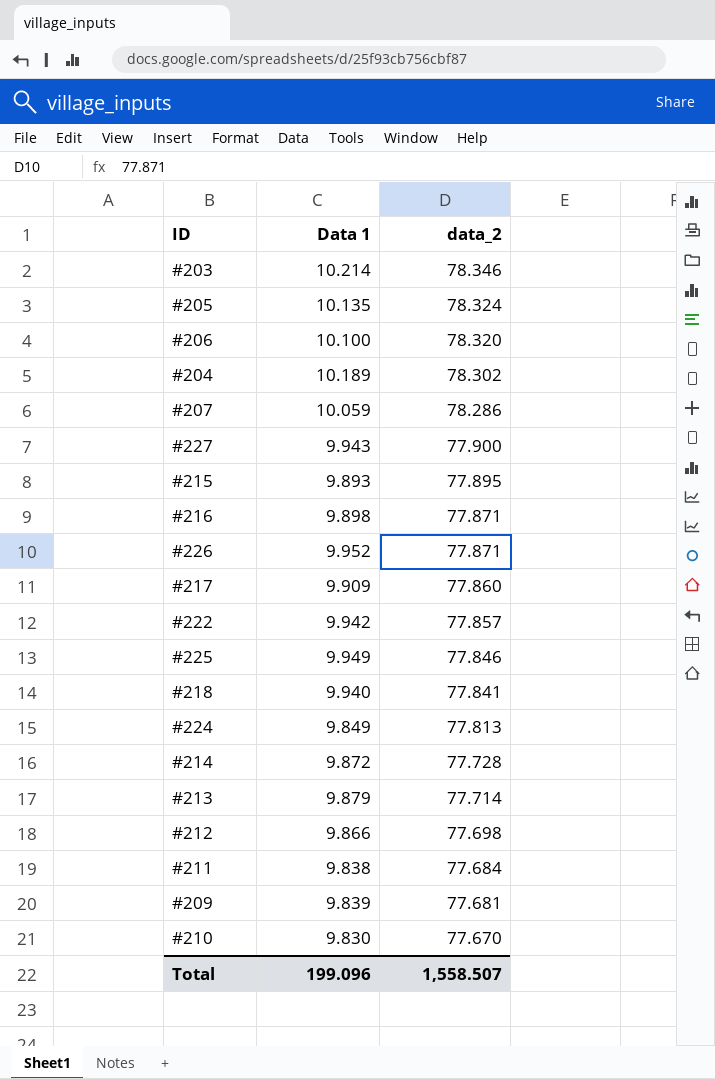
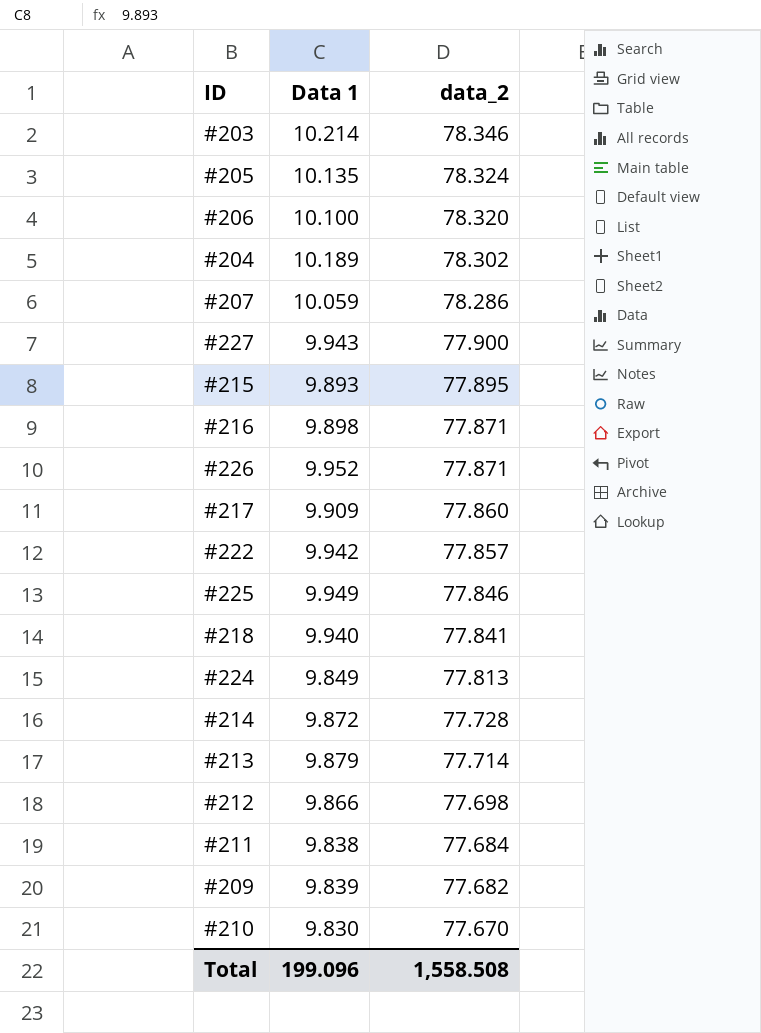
#209 | data_2: 77.681 -> 77.682
Total | data_2: 1,558.507 -> 1,558.508

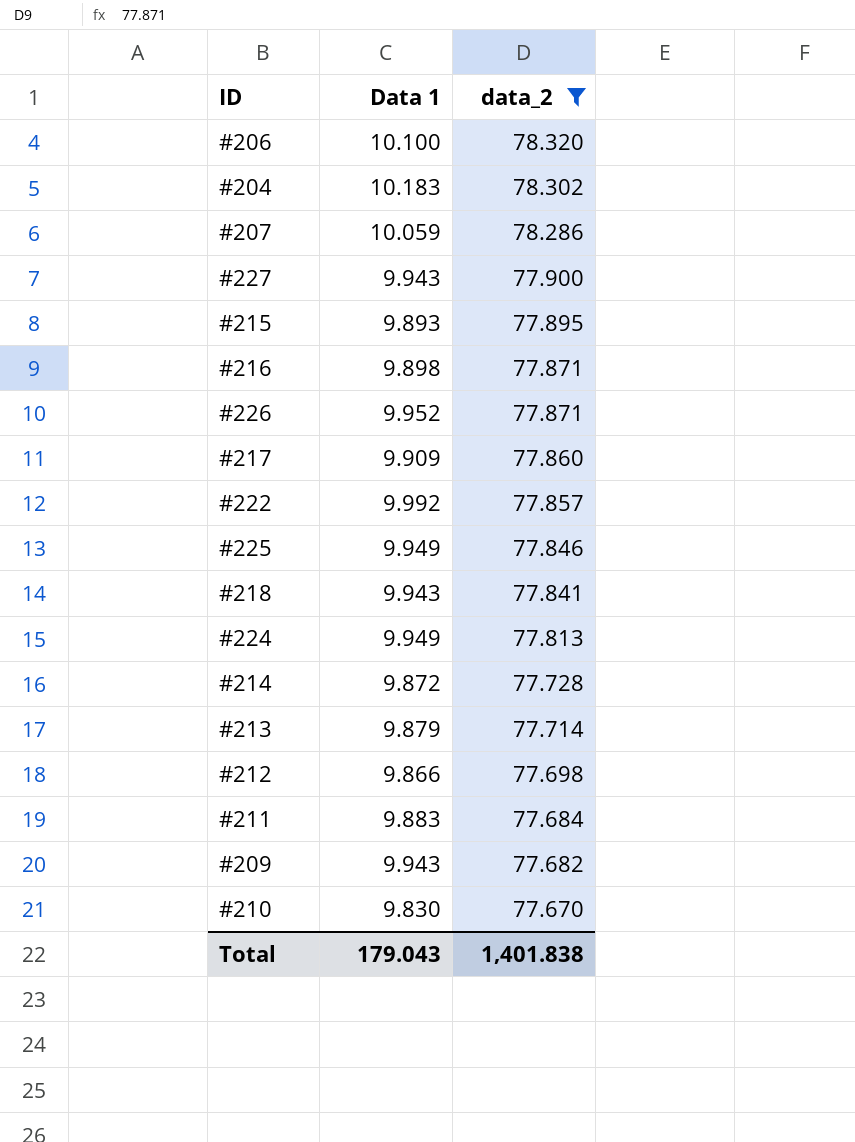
filter: none -> data_2 <= 78.320
#204 | Data 1: 10.189 -> 10.183
#222 | Data 1: 9.942 -> 9.992
#218 | Data 1: 9.940 -> 9.943
#224 | Data 1: 9.849 -> 9.949
#211 | Data 1: 9.838 -> 9.883
#209 | Data 1: 9.839 -> 9.943
Total | Data 1: 199.096 -> 179.043
Total | data_2: 1,558.508 -> 1,401.838

